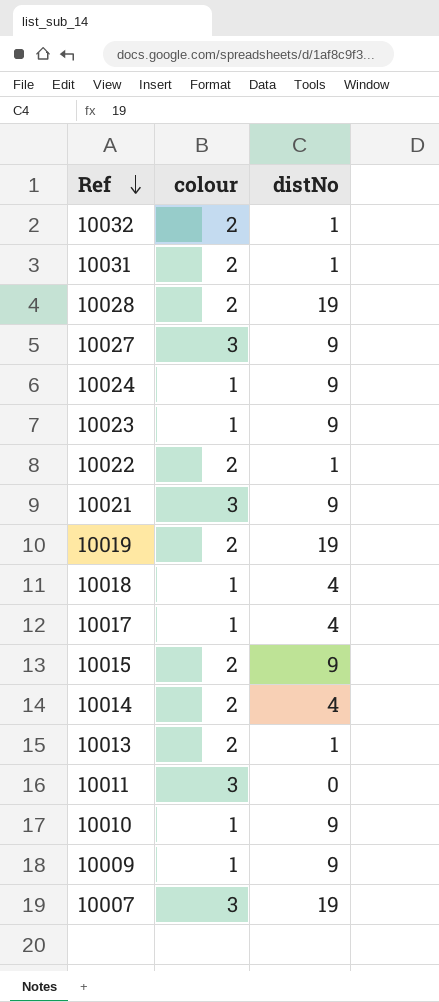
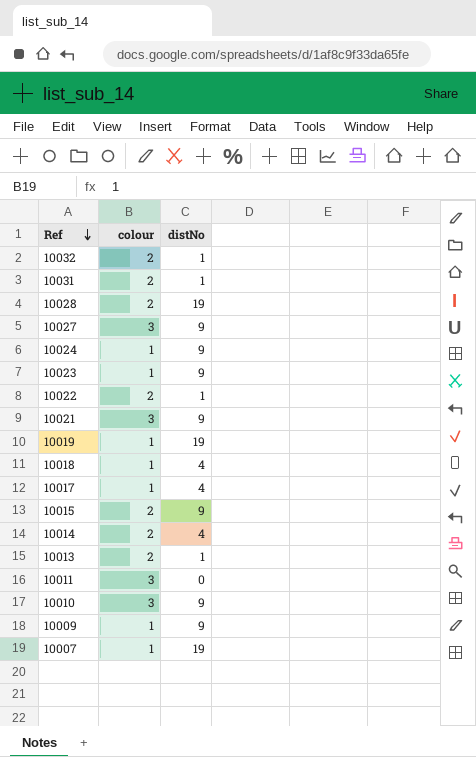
10019 | colour: 2 -> 1
10010 | colour: 1 -> 3
10007 | colour: 3 -> 1

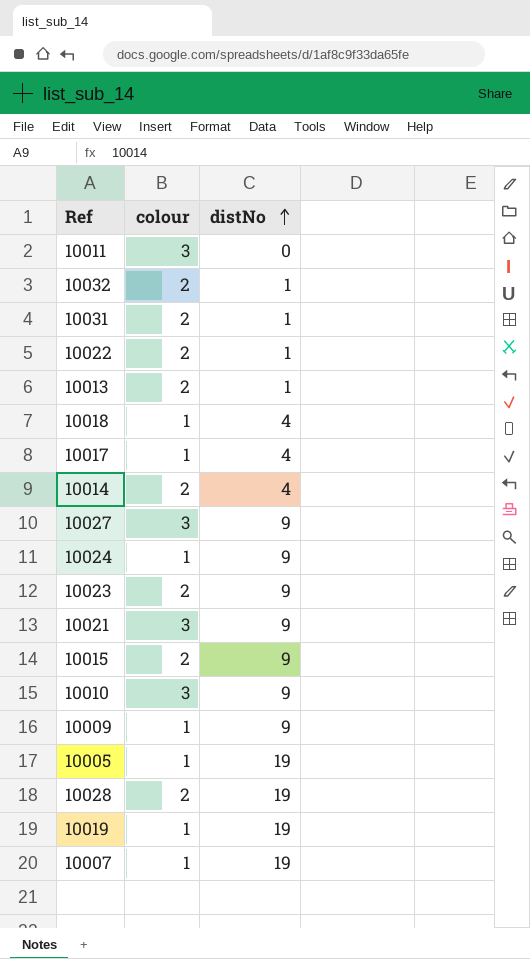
row order: Ref descending -> distNo ascending
10023 | colour: 1 -> 2
row 10005: none -> 1 | 19

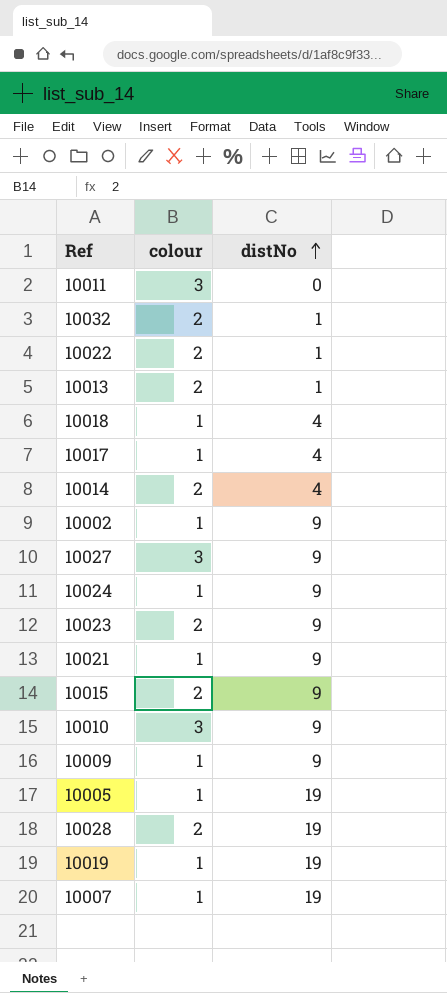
row 10031: 2 | 1 -> none
row 10002: none -> 1 | 9
10021 | colour: 3 -> 1

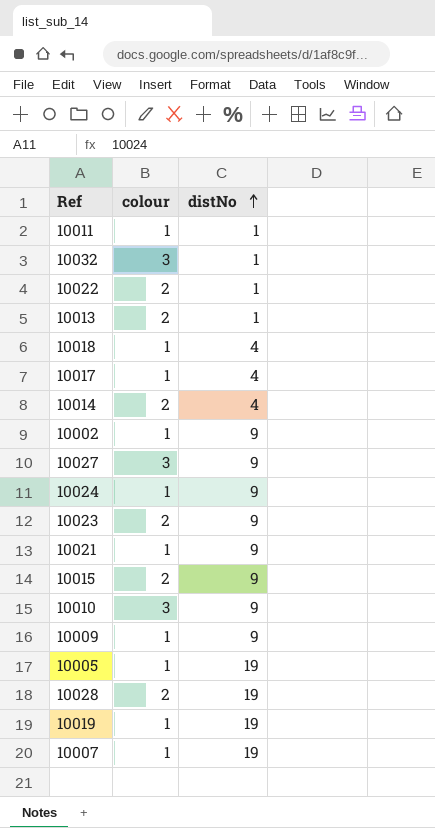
10011 | colour: 3 -> 1
10011 | distNo: 0 -> 1
10032 | colour: 2 -> 3

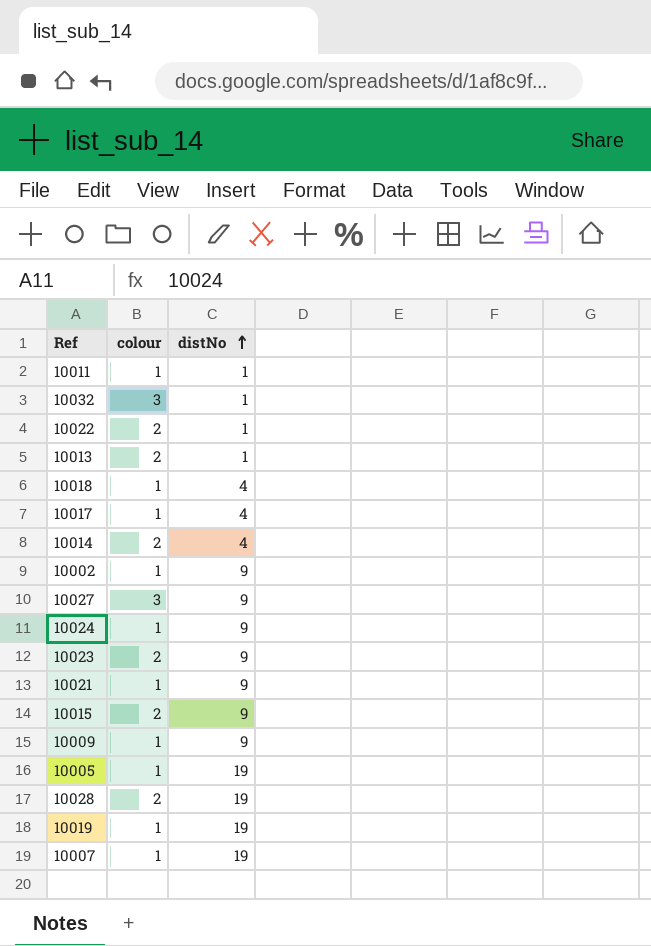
row 10010: 3 | 9 -> none

